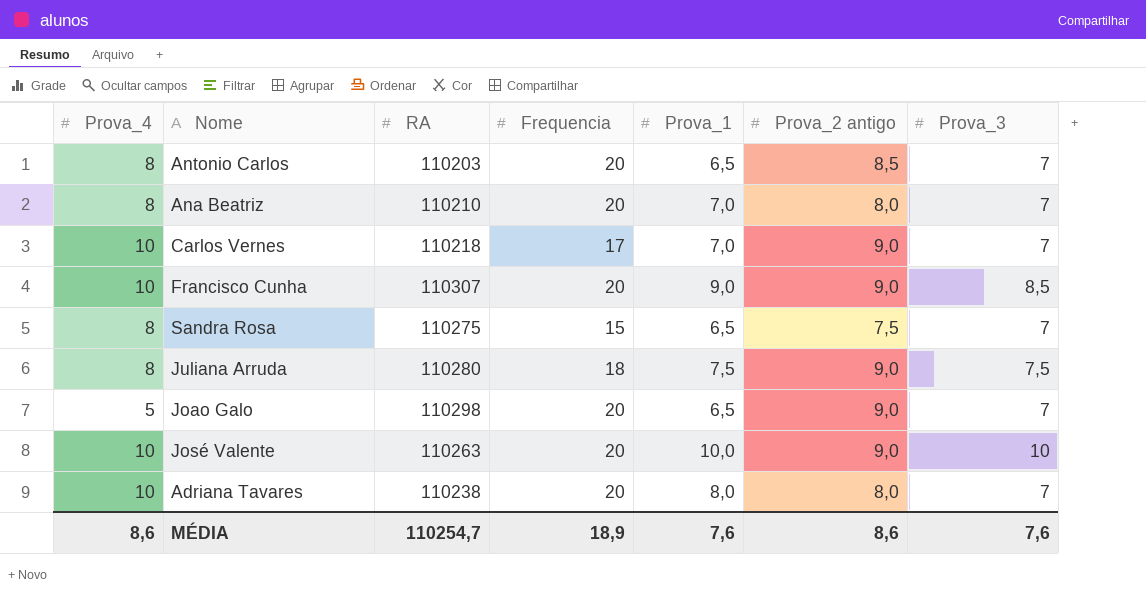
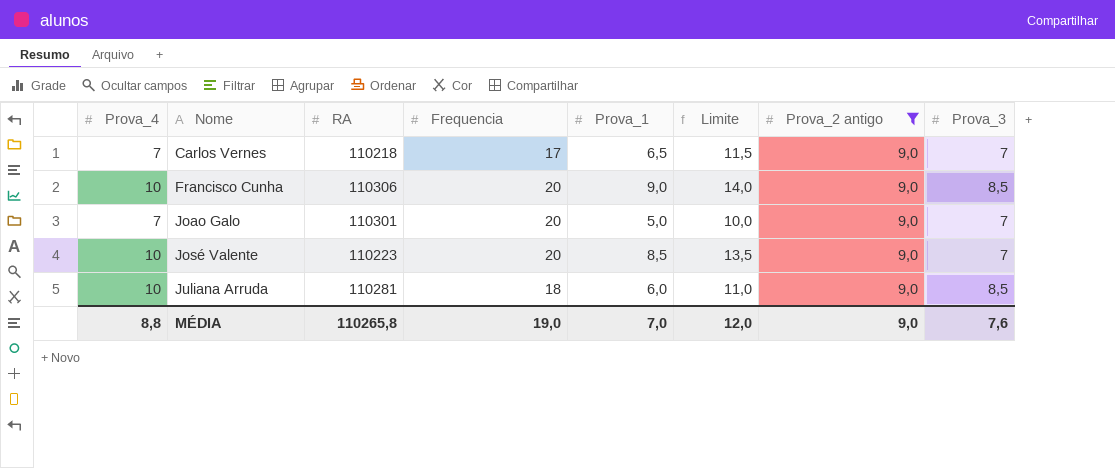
filter: none -> Prova_2 antigo = 9,0
row order: none -> Nome ascending
column Limite | formula: none -> [Prova_1] + 5
Carlos Vernes | Prova_4: 10 -> 7
Carlos Vernes | Prova_1: 7,0 -> 6,5
Francisco Cunha | RA: 110307 -> 110306
Joao Galo | Prova_4: 5 -> 7
Joao Galo | RA: 110298 -> 110301
Joao Galo | Prova_1: 6,5 -> 5,0
José Valente | RA: 110263 -> 110223
José Valente | Prova_1: 10,0 -> 8,5
José Valente | Prova_3: 10 -> 7
Juliana Arruda | Prova_4: 8 -> 10
Juliana Arruda | RA: 110280 -> 110281
Juliana Arruda | Prova_1: 7,5 -> 6,0
Juliana Arruda | Prova_3: 7,5 -> 8,5
MÉDIA | Prova_4: 8,6 -> 8,8
MÉDIA | RA: 110254,7 -> 110265,8
MÉDIA | Frequencia: 18,9 -> 19,0
MÉDIA | Prova_1: 7,6 -> 7,0
MÉDIA | Prova_2 antigo: 8,6 -> 9,0

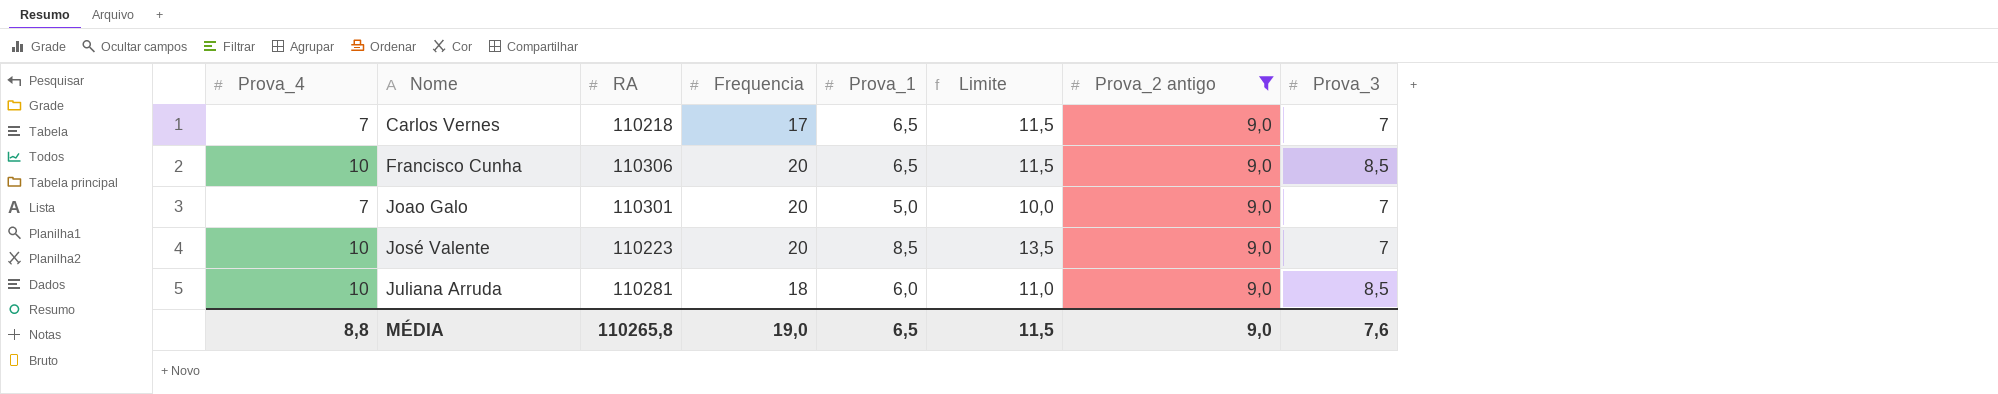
Francisco Cunha | Prova_1: 9,0 -> 6,5
Francisco Cunha | Limite: 14,0 -> 11,5
MÉDIA | Prova_1: 7,0 -> 6,5
MÉDIA | Limite: 12,0 -> 11,5

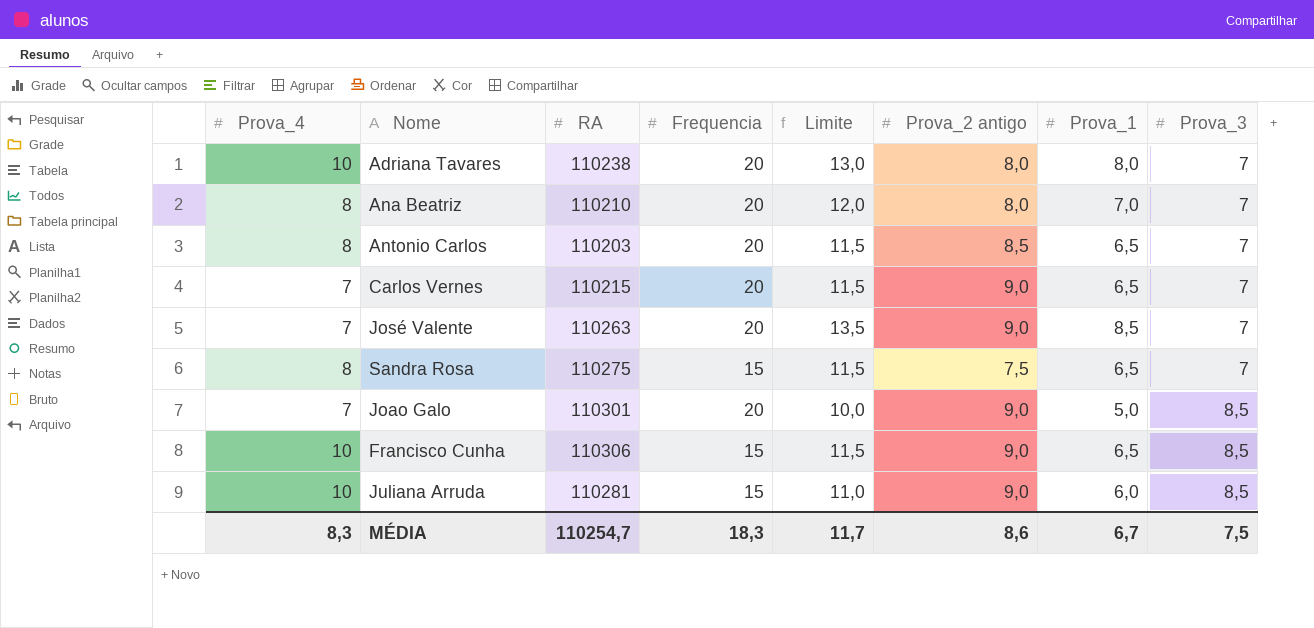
filter: Prova_2 antigo = 9,0 -> none
row order: Nome ascending -> Prova_3 ascending
column Prova_1 | position: 5 -> 7
Carlos Vernes | RA: 110218 -> 110215
Carlos Vernes | Frequencia: 17 -> 20
José Valente | Prova_4: 10 -> 7
José Valente | RA: 110223 -> 110263
Joao Galo | Prova_3: 7 -> 8,5
Francisco Cunha | Frequencia: 20 -> 15
Juliana Arruda | Frequencia: 18 -> 15
MÉDIA | Prova_4: 8,8 -> 8,3
MÉDIA | RA: 110265,8 -> 110254,7
MÉDIA | Frequencia: 19,0 -> 18,3
MÉDIA | Limite: 11,5 -> 11,7
MÉDIA | Prova_2 antigo: 9,0 -> 8,6
MÉDIA | Prova_1: 6,5 -> 6,7
MÉDIA | Prova_3: 7,6 -> 7,5

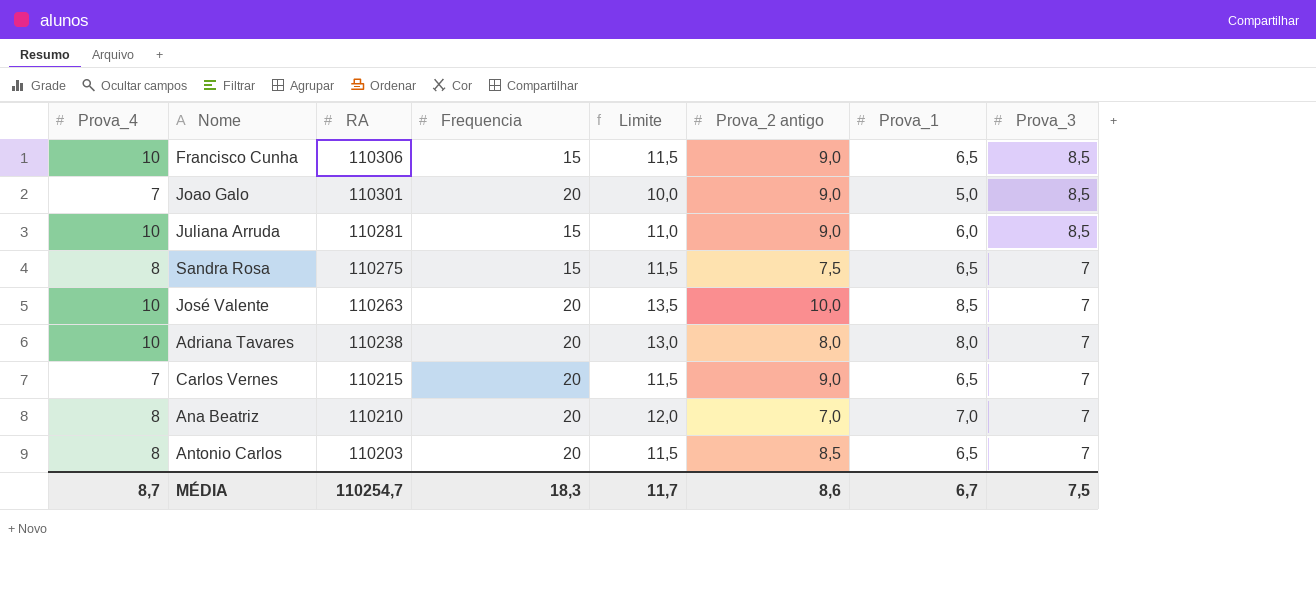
row order: Prova_3 ascending -> RA descending
José Valente | Prova_4: 7 -> 10
José Valente | Prova_2 antigo: 9,0 -> 10,0
Ana Beatriz | Prova_2 antigo: 8,0 -> 7,0
MÉDIA | Prova_4: 8,3 -> 8,7

